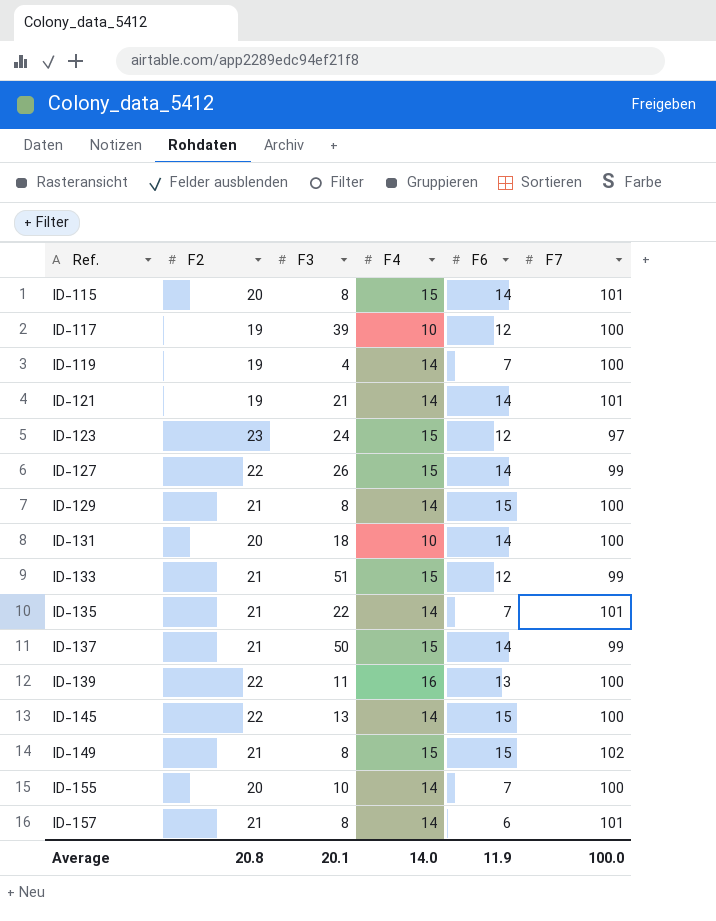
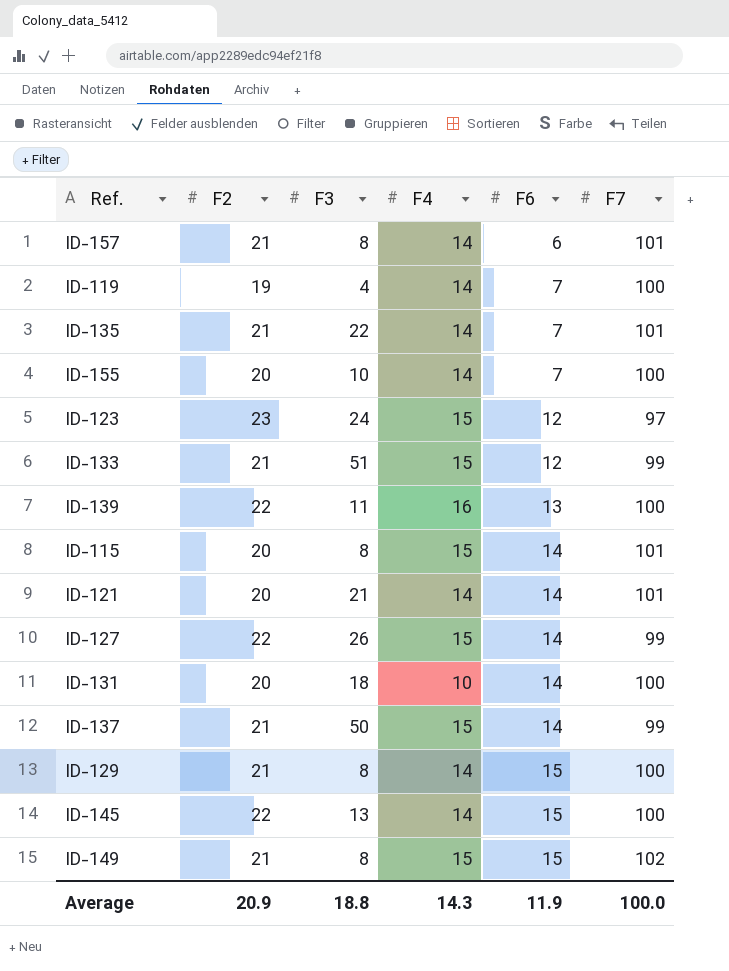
row order: Ref. ascending -> F6 ascending
row ID-117: 19 | 39 | 10 | 12 | 100 -> none
ID-121 | F2: 19 -> 20
Average | F2: 20.8 -> 20.9
Average | F3: 20.1 -> 18.8
Average | F4: 14.0 -> 14.3

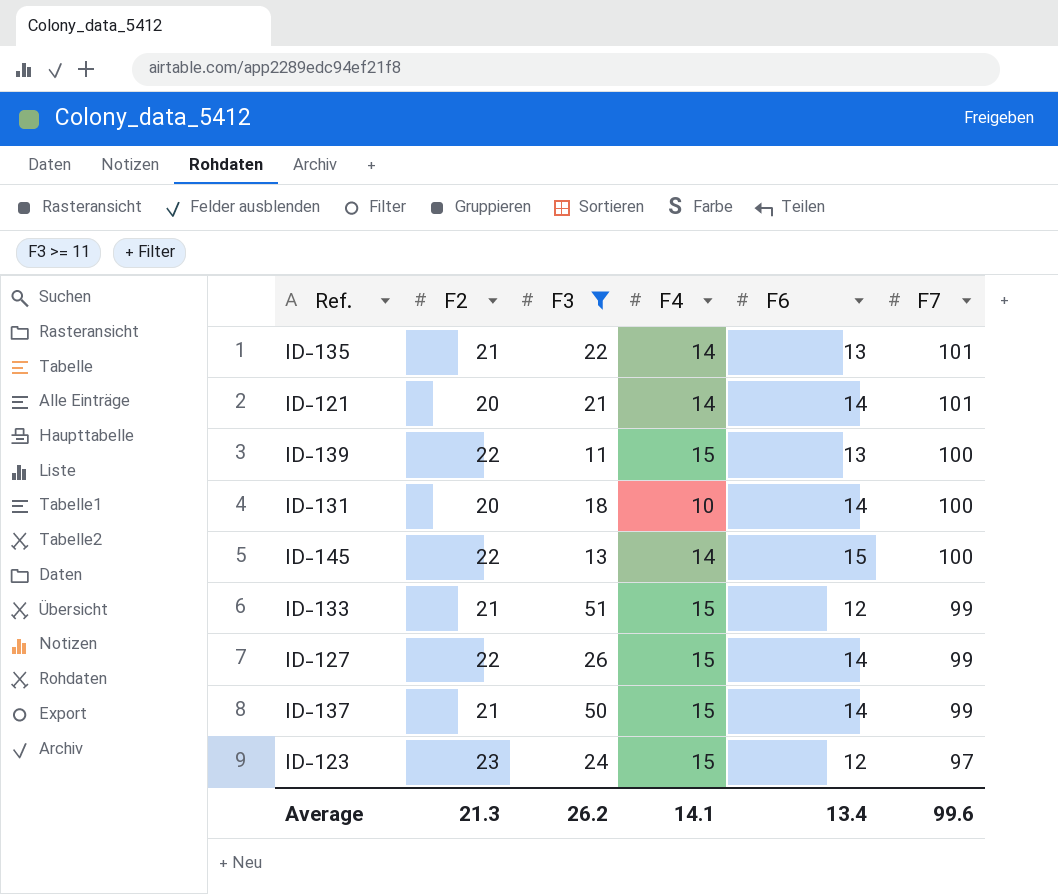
filter: none -> F3 >= 11
row order: F6 ascending -> F7 descending
ID-135 | F6: 7 -> 13
ID-139 | F4: 16 -> 15
Average | F2: 20.9 -> 21.3
Average | F3: 18.8 -> 26.2
Average | F4: 14.3 -> 14.1
Average | F6: 11.9 -> 13.4
Average | F7: 100.0 -> 99.6

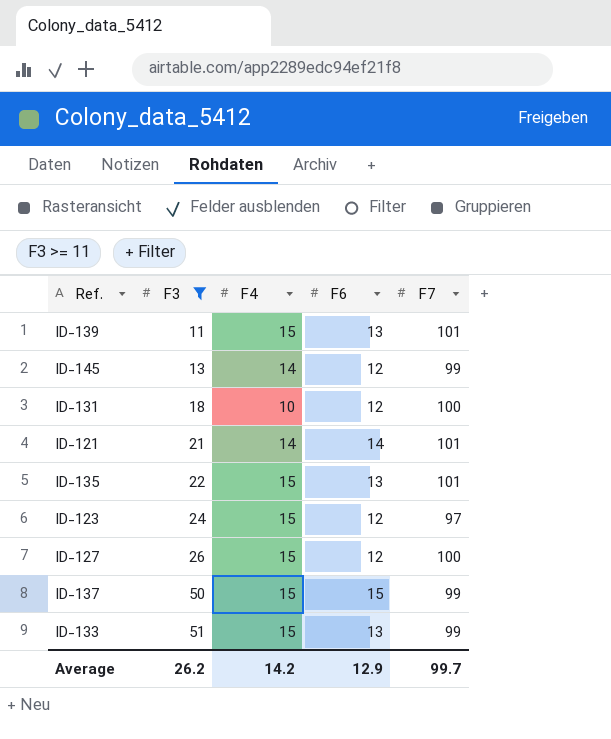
row order: F7 descending -> F3 ascending
column F2 | position: 2 -> none
ID-139 | F7: 100 -> 101
ID-145 | F6: 15 -> 12
ID-145 | F7: 100 -> 99
ID-131 | F6: 14 -> 12
ID-135 | F4: 14 -> 15
ID-127 | F6: 14 -> 12
ID-127 | F7: 99 -> 100
ID-137 | F6: 14 -> 15
ID-133 | F6: 12 -> 13
Average | F4: 14.1 -> 14.2
Average | F6: 13.4 -> 12.9
Average | F7: 99.6 -> 99.7

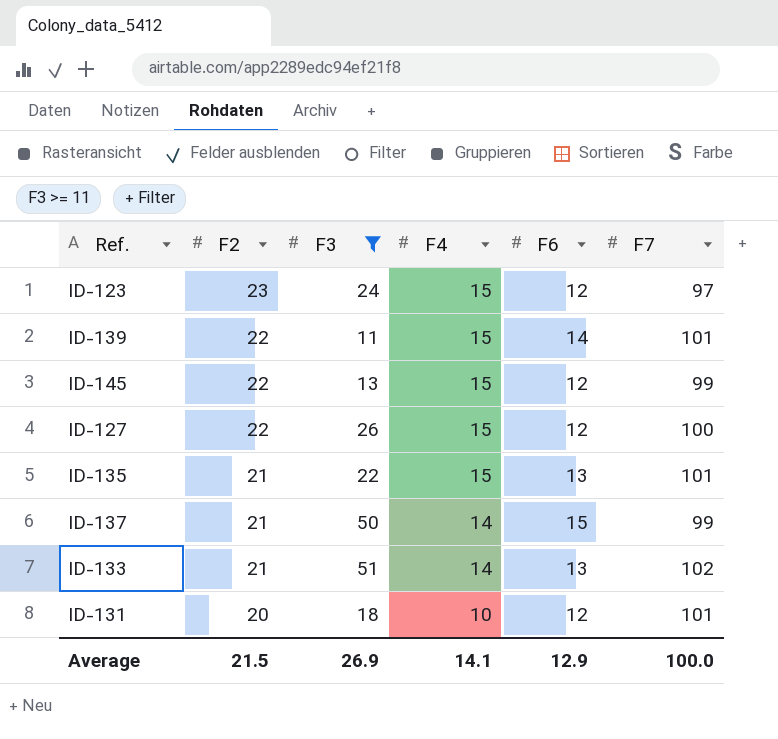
row order: F3 ascending -> F2 descending
column F2 | position: none -> 2
row ID-121: 21 | 14 | 14 | 101 -> none
ID-139 | F6: 13 -> 14
ID-145 | F4: 14 -> 15
ID-137 | F4: 15 -> 14
ID-133 | F4: 15 -> 14
ID-133 | F7: 99 -> 102
ID-131 | F7: 100 -> 101
Average | F3: 26.2 -> 26.9
Average | F4: 14.2 -> 14.1
Average | F7: 99.7 -> 100.0

